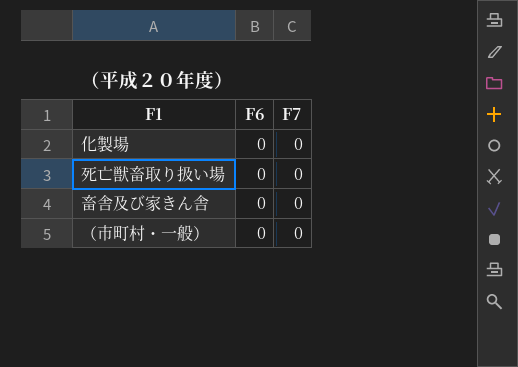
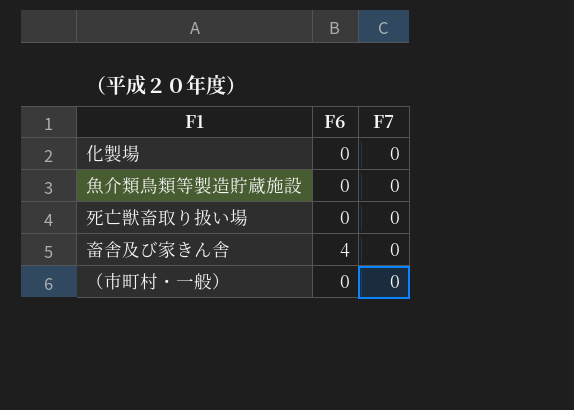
row 魚介類鳥類等製造貯蔵施設: none -> 0 | 0
畜舎及び家きん舎 | F6: 0 -> 4

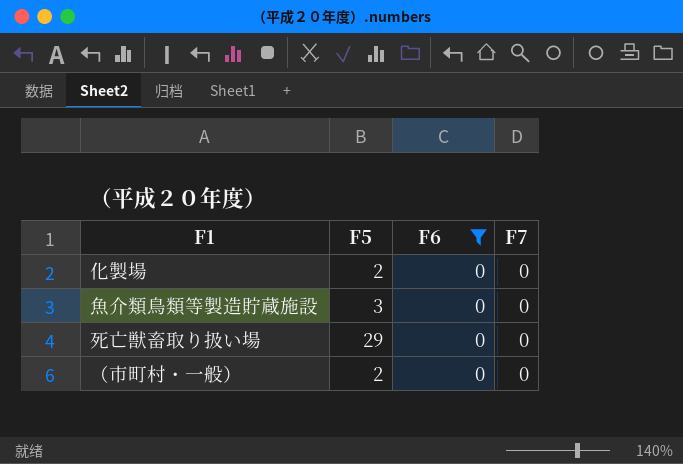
filter: none -> F6 = 0
column F5 | position: none -> 2

